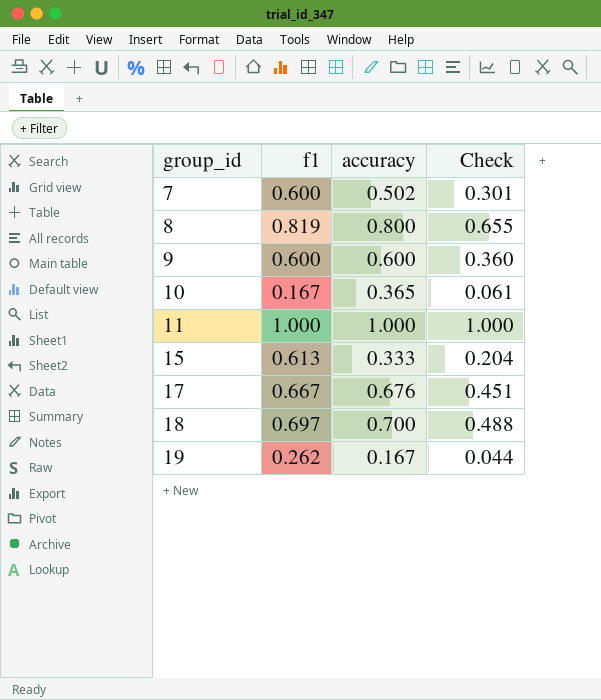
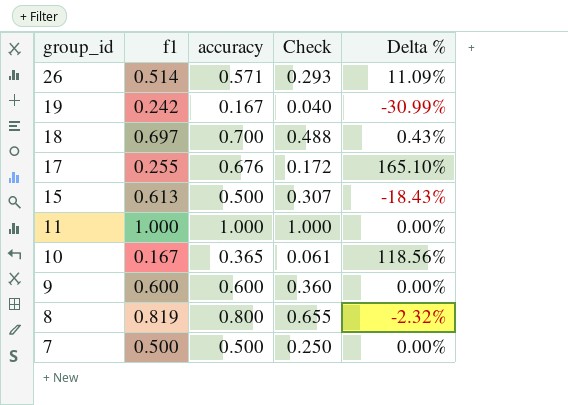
row order: group_id ascending -> group_id descending
column Delta % | formula: none -> ([accuracy] - [f1]) / [f1]
row 26: none -> 0.514 | 0.571 | 0.293 | 11.09%
19 | f1: 0.262 -> 0.242
19 | Check: 0.044 -> 0.040
17 | f1: 0.667 -> 0.255
17 | Check: 0.451 -> 0.172
15 | accuracy: 0.333 -> 0.500
15 | Check: 0.204 -> 0.307
7 | f1: 0.600 -> 0.500
7 | accuracy: 0.502 -> 0.500
7 | Check: 0.301 -> 0.250

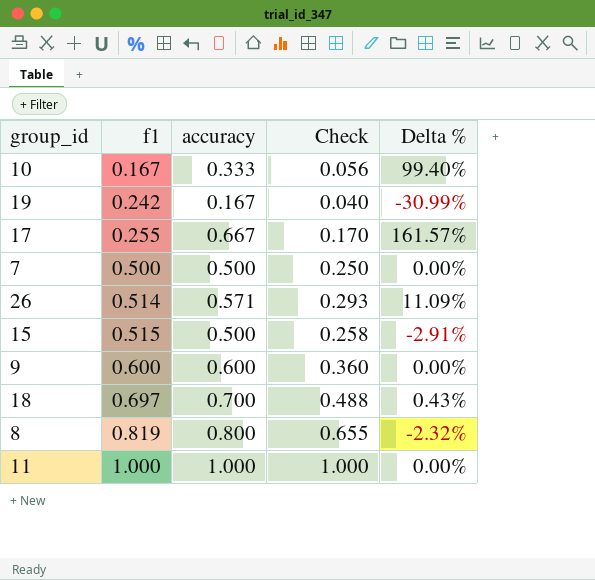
row order: group_id descending -> f1 ascending
10 | accuracy: 0.365 -> 0.333
10 | Check: 0.061 -> 0.056
10 | Delta %: 118.56% -> 99.40%
17 | accuracy: 0.676 -> 0.667
17 | Check: 0.172 -> 0.170
17 | Delta %: 165.10% -> 161.57%
15 | f1: 0.613 -> 0.515
15 | Check: 0.307 -> 0.258
15 | Delta %: -18.43% -> -2.91%

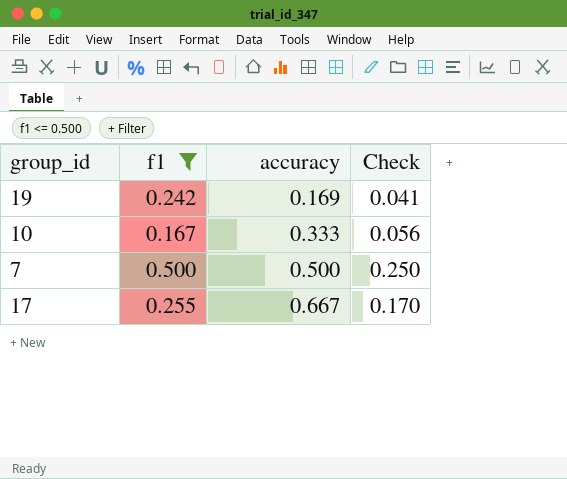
filter: none -> f1 <= 0.500
row order: f1 ascending -> accuracy ascending
column Delta % | formula: ([accuracy] - [f1]) / [f1] -> none
19 | accuracy: 0.167 -> 0.169
19 | Check: 0.040 -> 0.041

